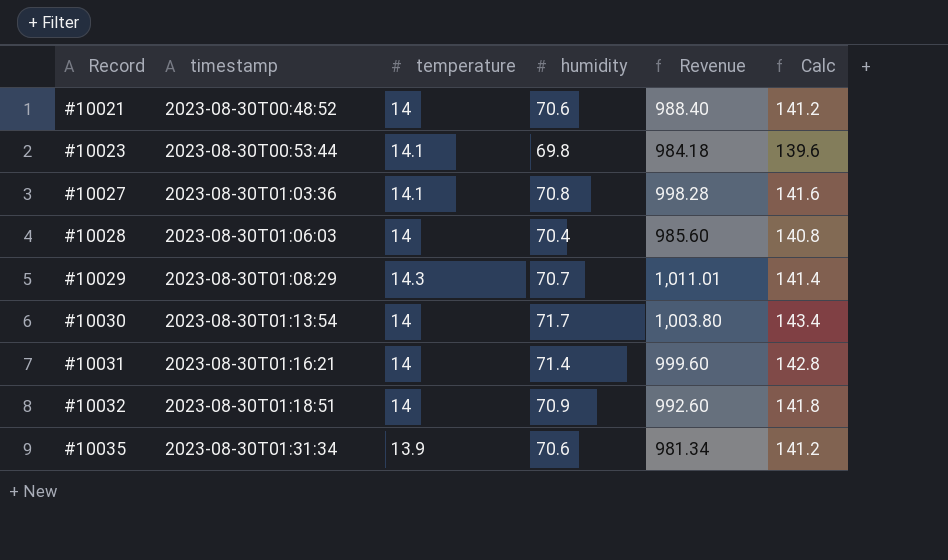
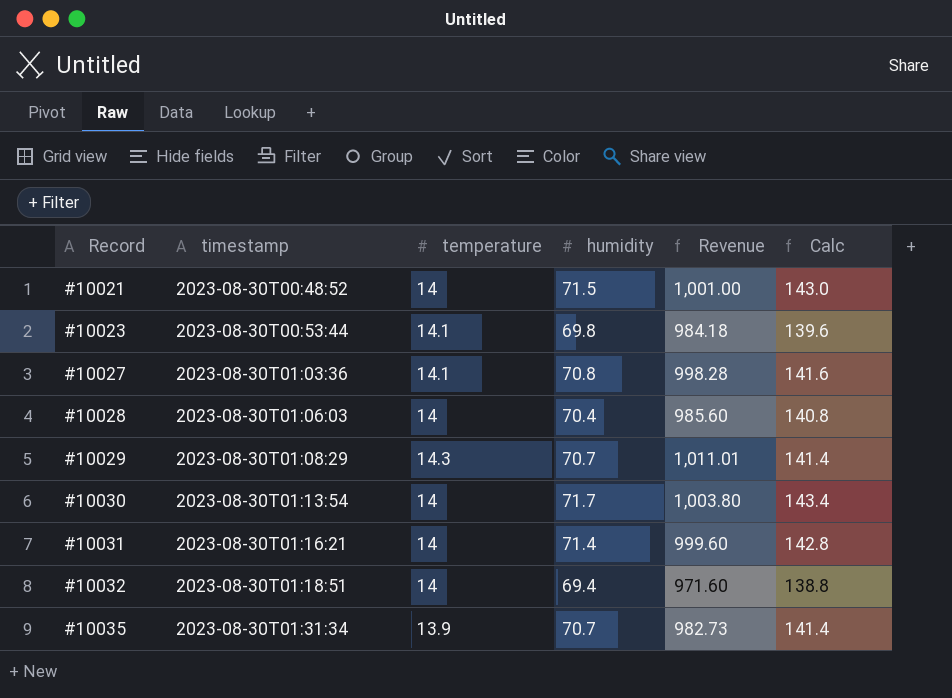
#10021 | humidity: 70.6 -> 71.5
#10021 | Revenue: 988.40 -> 1,001.00
#10021 | Calc: 141.2 -> 143.0
#10032 | humidity: 70.9 -> 69.4
#10032 | Revenue: 992.60 -> 971.60
#10032 | Calc: 141.8 -> 138.8
#10035 | humidity: 70.6 -> 70.7
#10035 | Revenue: 981.34 -> 982.73
#10035 | Calc: 141.2 -> 141.4

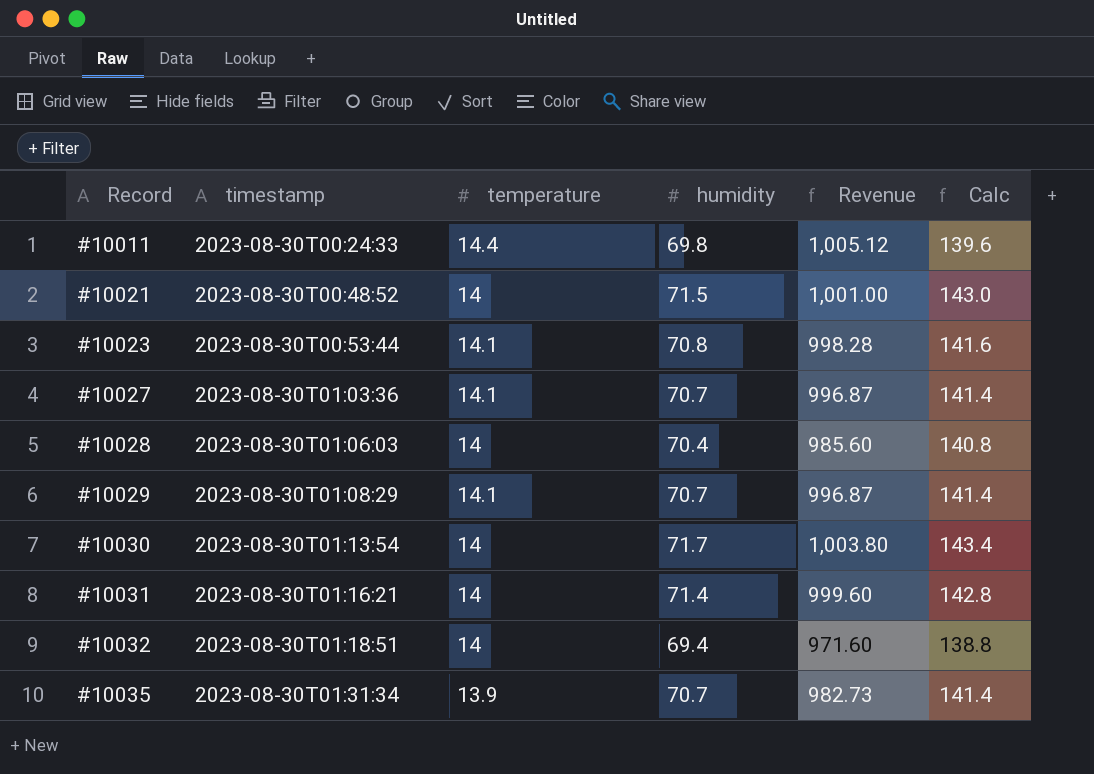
row #10011: none -> 2023-08-30T00:24:33 | 14.4 | 69.8 | 1,005.12 | 139.6
#10023 | humidity: 69.8 -> 70.8
#10023 | Revenue: 984.18 -> 998.28
#10023 | Calc: 139.6 -> 141.6
#10027 | humidity: 70.8 -> 70.7
#10027 | Revenue: 998.28 -> 996.87
#10027 | Calc: 141.6 -> 141.4
#10029 | temperature: 14.3 -> 14.1
#10029 | Revenue: 1,011.01 -> 996.87

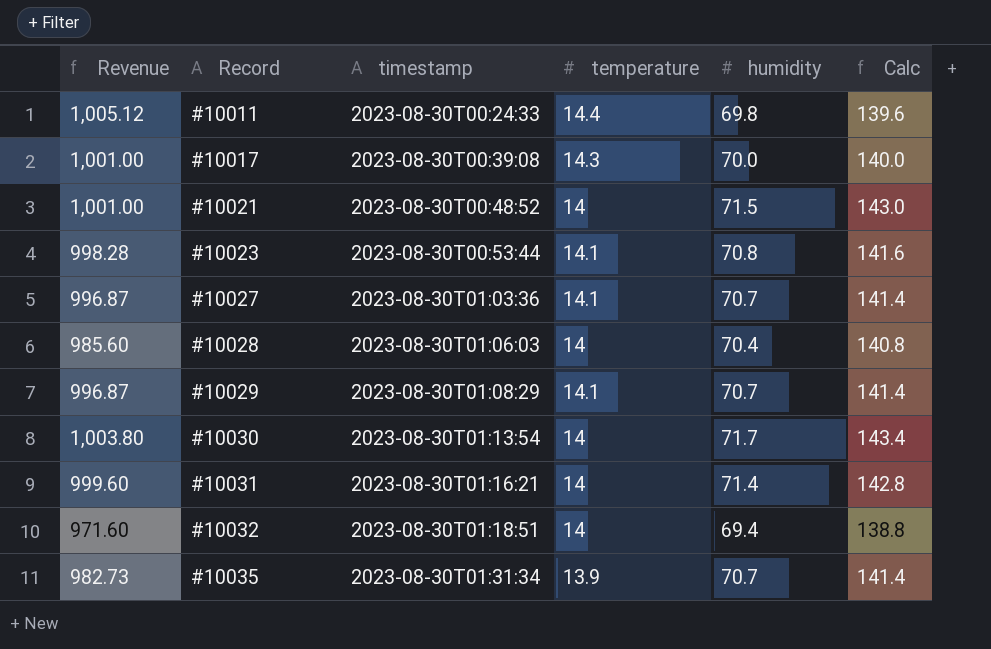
column Revenue | position: 5 -> 1
row #10017: none -> 1,001.00 | 2023-08-30T00:39:08 | 14.3 | 70.0 | 140.0

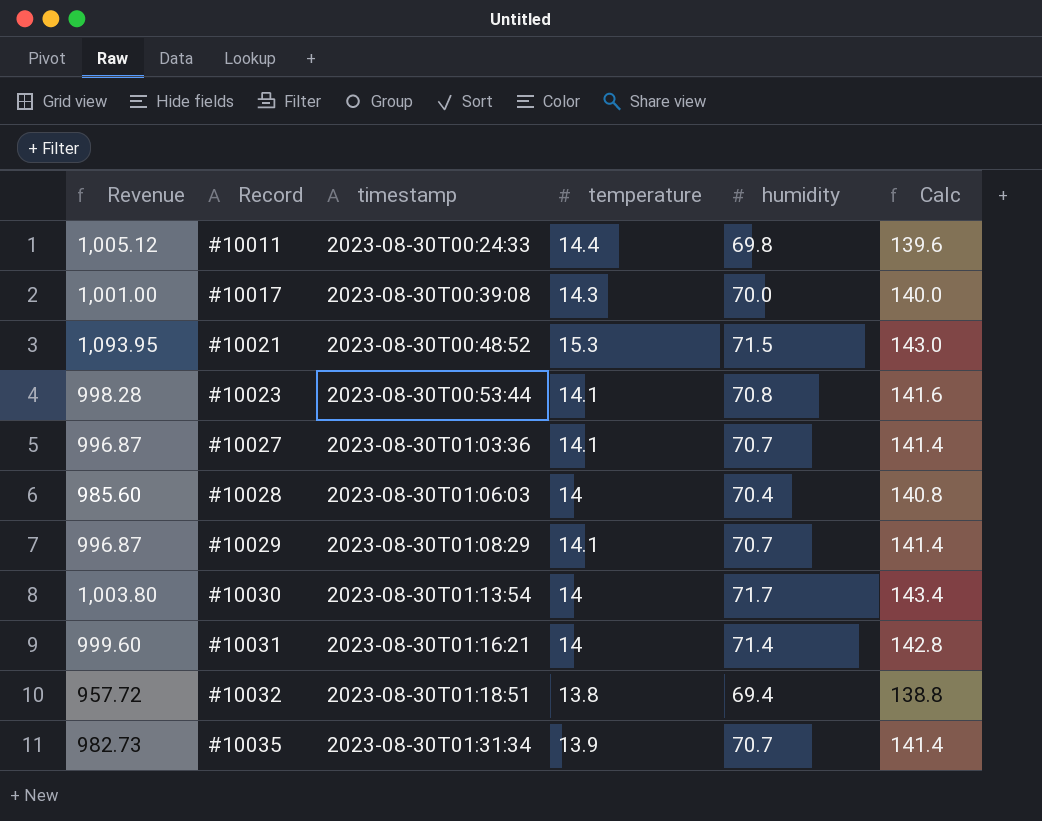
#10021 | Revenue: 1,001.00 -> 1,093.95
#10021 | temperature: 14 -> 15.3
#10032 | Revenue: 971.60 -> 957.72
#10032 | temperature: 14 -> 13.8

